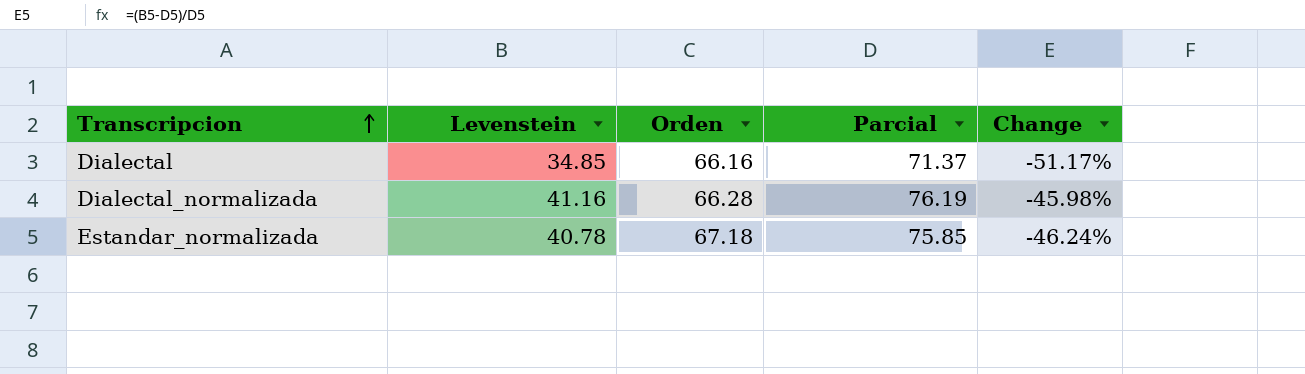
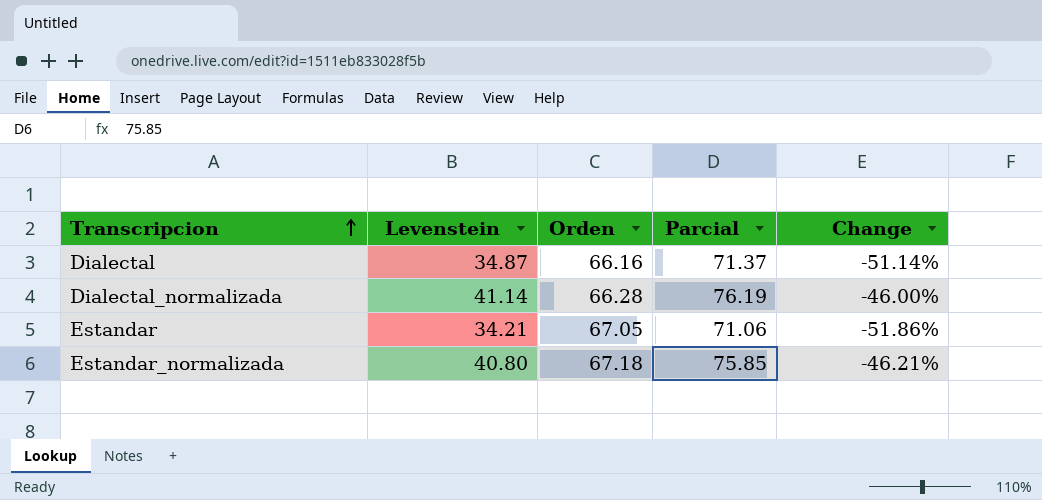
Dialectal | Levenstein: 34.85 -> 34.87
Dialectal | Change: -51.17% -> -51.14%
Dialectal_normalizada | Levenstein: 41.16 -> 41.14
Dialectal_normalizada | Change: -45.98% -> -46.00%
row Estandar: none -> 34.21 | 67.05 | 71.06 | -51.86%
Estandar_normalizada | Levenstein: 40.78 -> 40.80
Estandar_normalizada | Change: -46.24% -> -46.21%

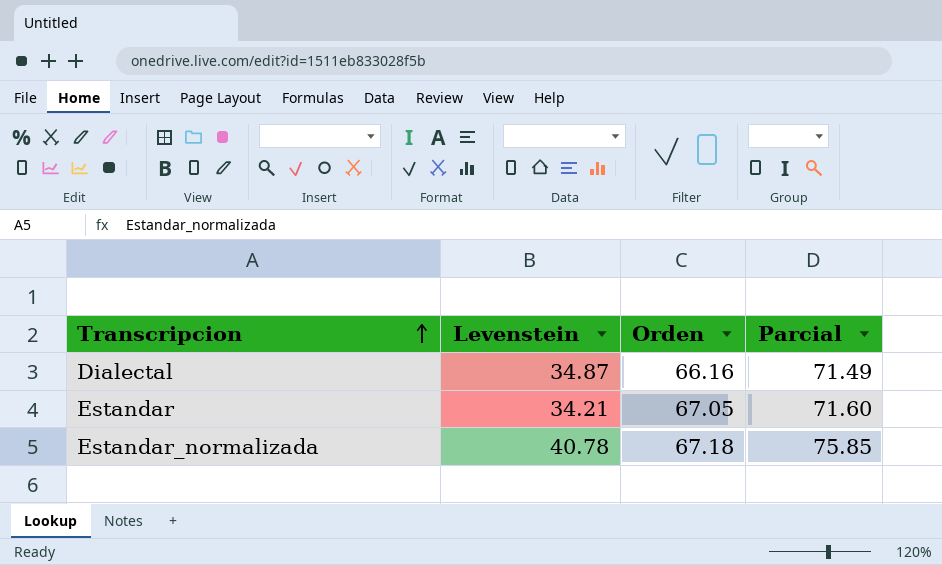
column Change | formula: ([Levenstein] - [Parcial]) / [Parcial] -> none
row Dialectal_normalizada: 41.14 | 66.28 | 76.19 | -46.00% -> none
Dialectal | Parcial: 71.37 -> 71.49
Estandar | Parcial: 71.06 -> 71.60
Estandar_normalizada | Levenstein: 40.80 -> 40.78

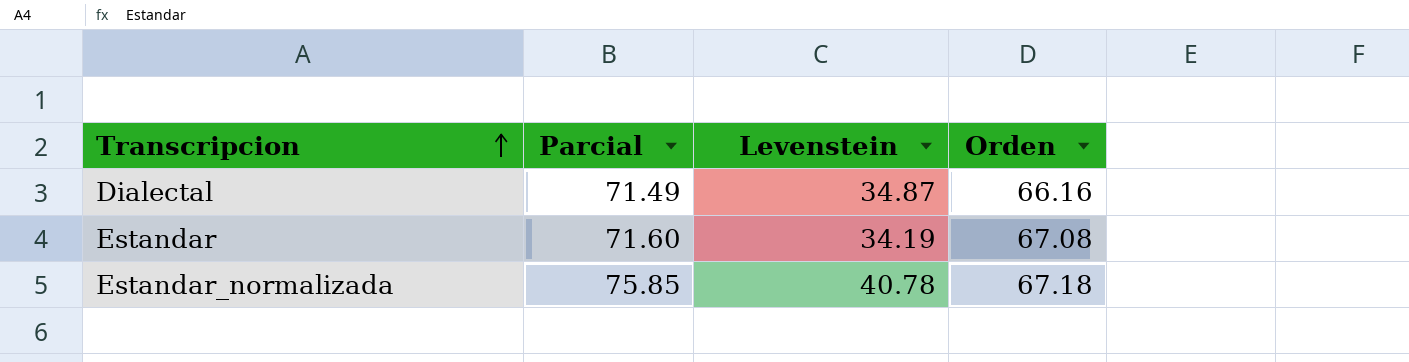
column Parcial | position: 4 -> 2
Estandar | Levenstein: 34.21 -> 34.19
Estandar | Orden: 67.05 -> 67.08

